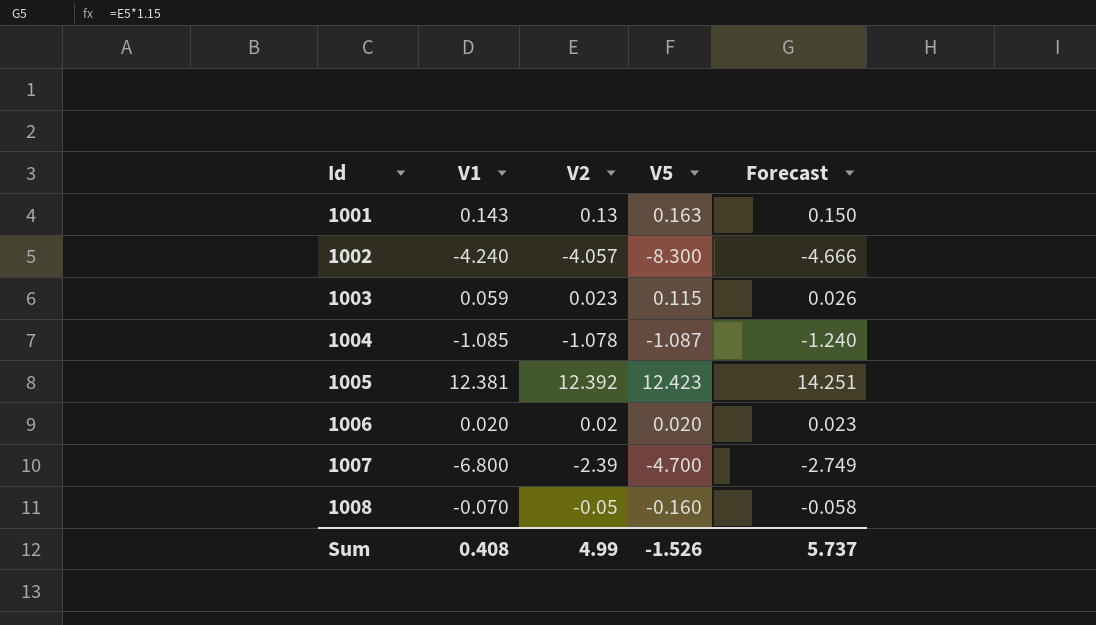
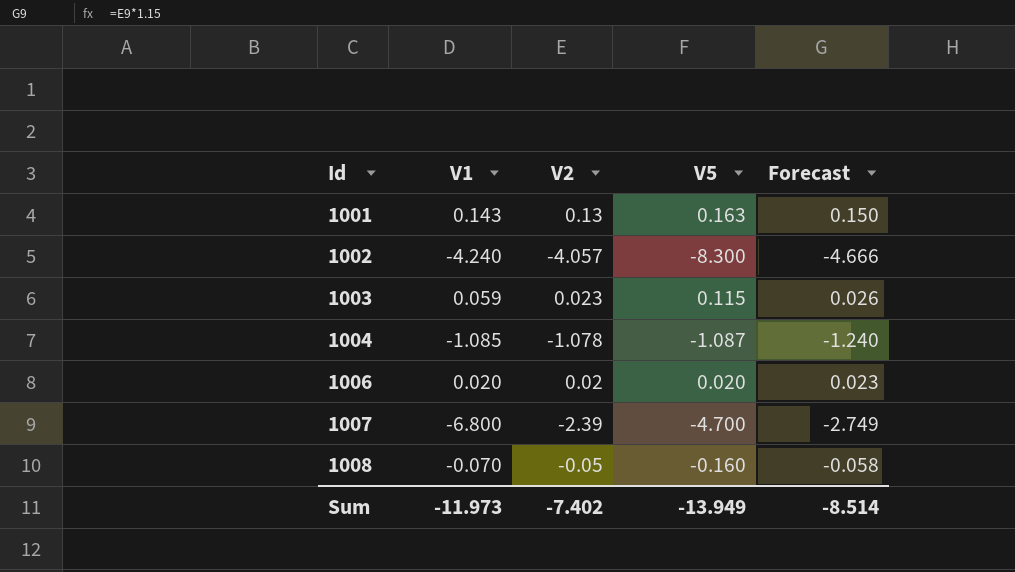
row 1005: 12.381 | 12.392 | 12.423 | 14.251 -> none
Sum | V1: 0.408 -> -11.973
Sum | V2: 4.99 -> -7.402
Sum | V5: -1.526 -> -13.949
Sum | Forecast: 5.737 -> -8.514

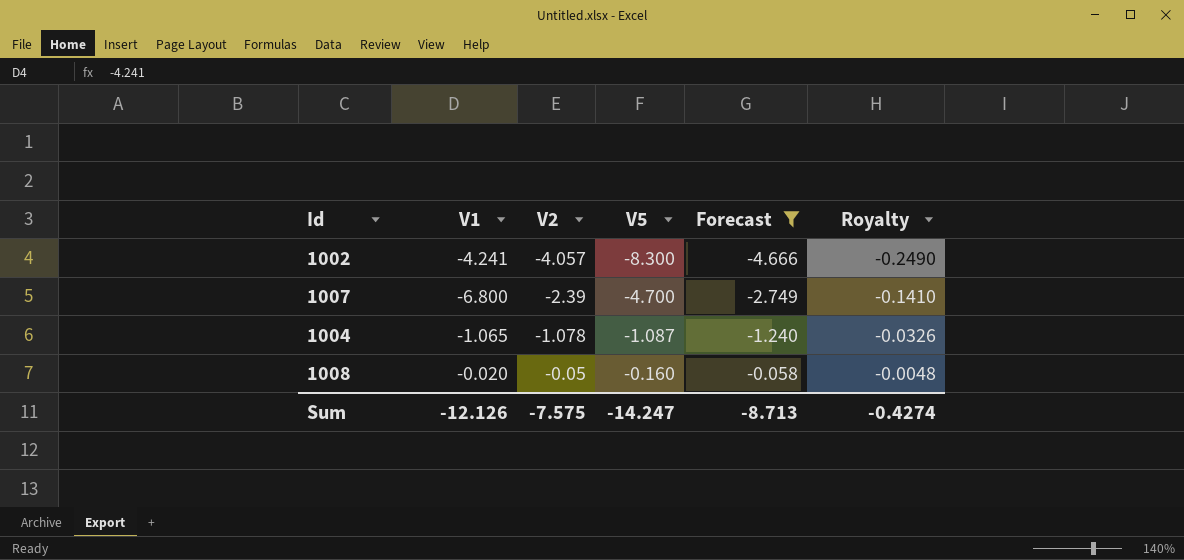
filter: none -> Forecast <= -0.058
row order: Id ascending -> V2 ascending
column Royalty | formula: none -> [V5] * 0.03
1002 | V1: -4.240 -> -4.241
1004 | V1: -1.085 -> -1.065
1008 | V1: -0.070 -> -0.020
Sum | V1: -11.973 -> -12.126
Sum | V2: -7.402 -> -7.575
Sum | V5: -13.949 -> -14.247
Sum | Forecast: -8.514 -> -8.713

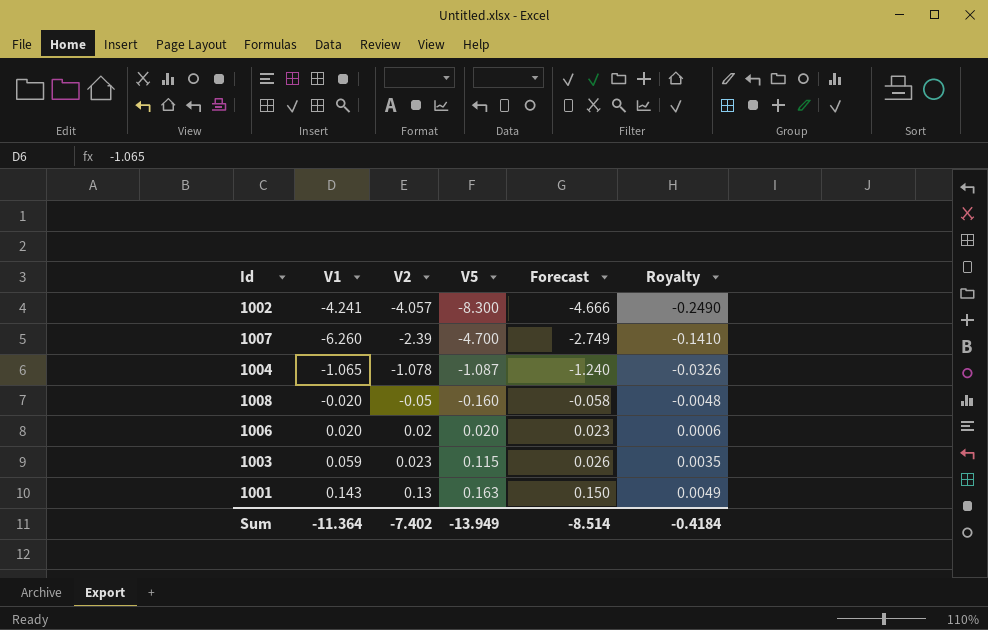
filter: Forecast <= -0.058 -> none
1007 | V1: -6.800 -> -6.260
Sum | V1: -12.126 -> -11.364
Sum | V2: -7.575 -> -7.402
Sum | V5: -14.247 -> -13.949
Sum | Forecast: -8.713 -> -8.514
Sum | Royalty: -0.4274 -> -0.4184

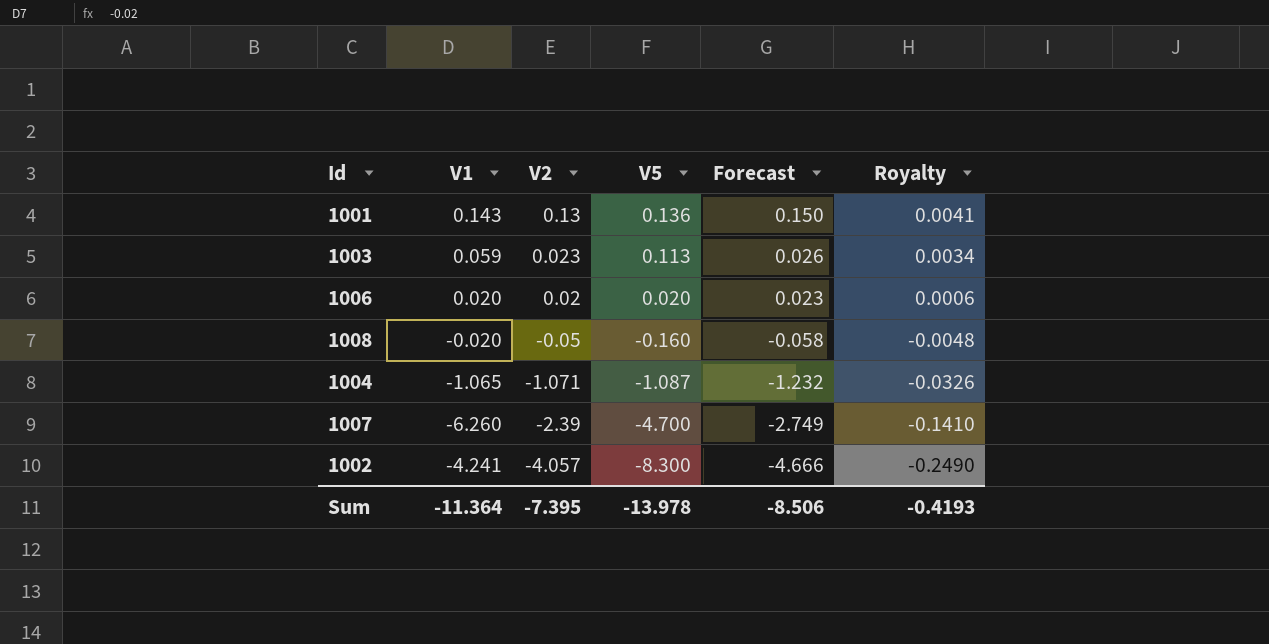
row order: V2 ascending -> V2 descending
1001 | V5: 0.163 -> 0.136
1001 | Royalty: 0.0049 -> 0.0041
1003 | V5: 0.115 -> 0.113
1003 | Royalty: 0.0035 -> 0.0034
1004 | V2: -1.078 -> -1.071
1004 | Forecast: -1.240 -> -1.232
Sum | V2: -7.402 -> -7.395
Sum | V5: -13.949 -> -13.978
Sum | Forecast: -8.514 -> -8.506
Sum | Royalty: -0.4184 -> -0.4193

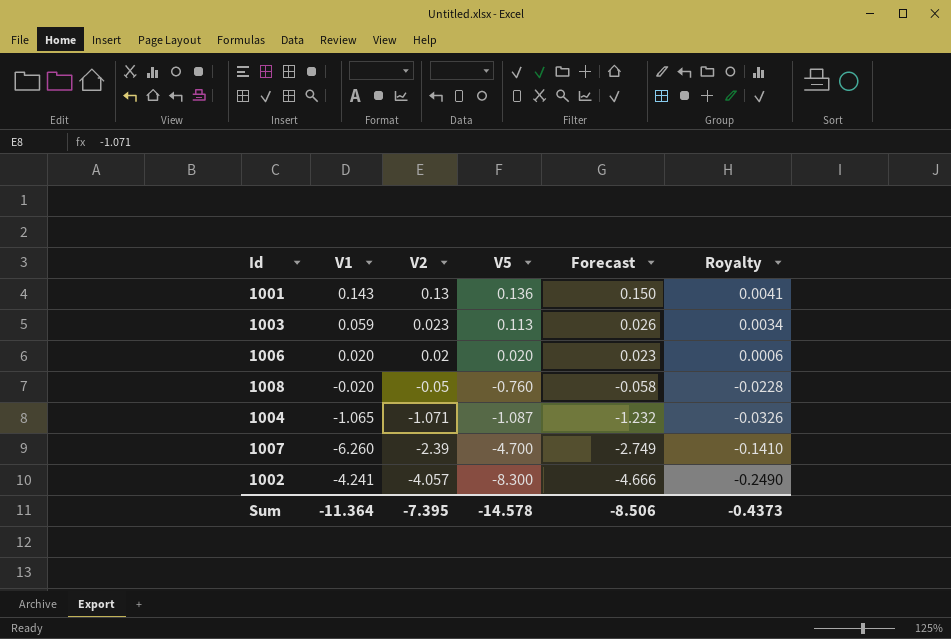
1008 | V5: -0.160 -> -0.760
1008 | Royalty: -0.0048 -> -0.0228
Sum | V5: -13.978 -> -14.578
Sum | Royalty: -0.4193 -> -0.4373

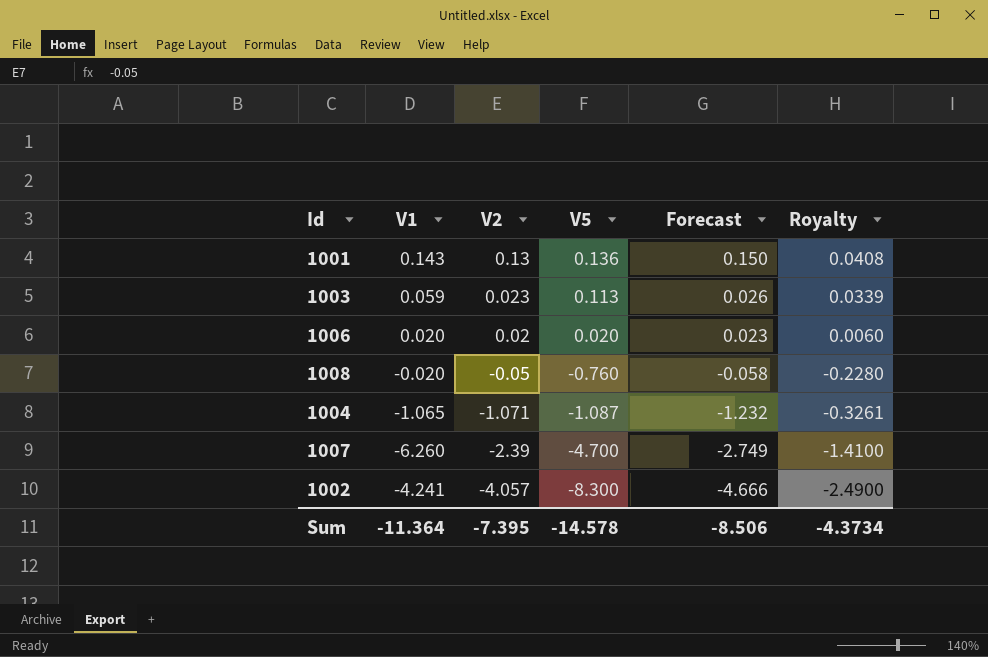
column Royalty | formula: [V5] * 0.03 -> [V5] * 0.3
Sum | Royalty: -0.4373 -> -4.3734

